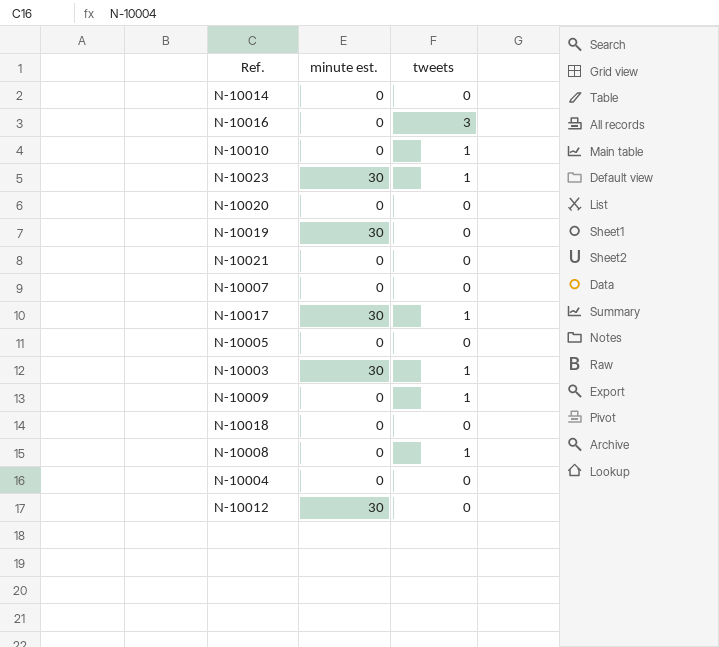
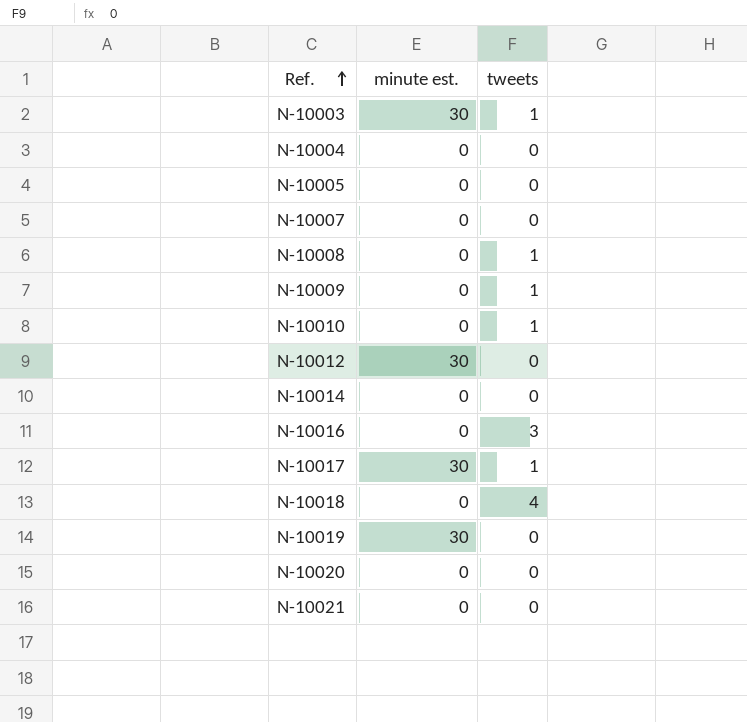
row order: none -> Ref. ascending
row N-10023: 30 | 1 -> none
N-10018 | tweets: 0 -> 4

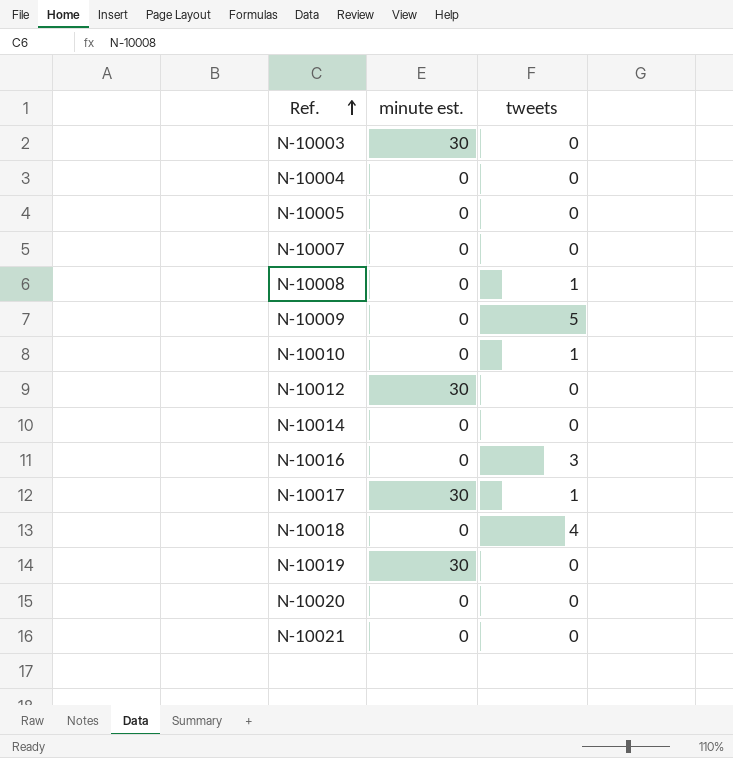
N-10003 | tweets: 1 -> 0
N-10009 | tweets: 1 -> 5

